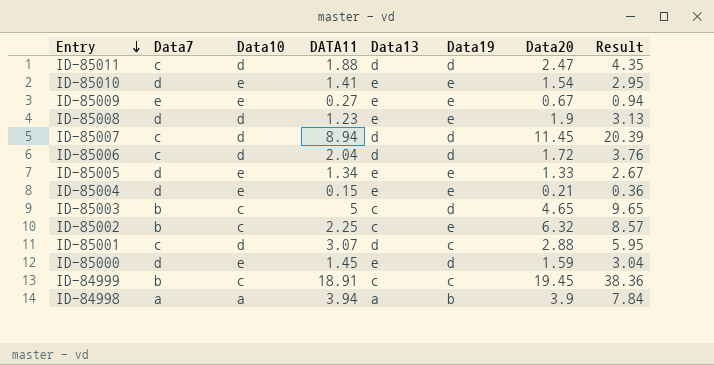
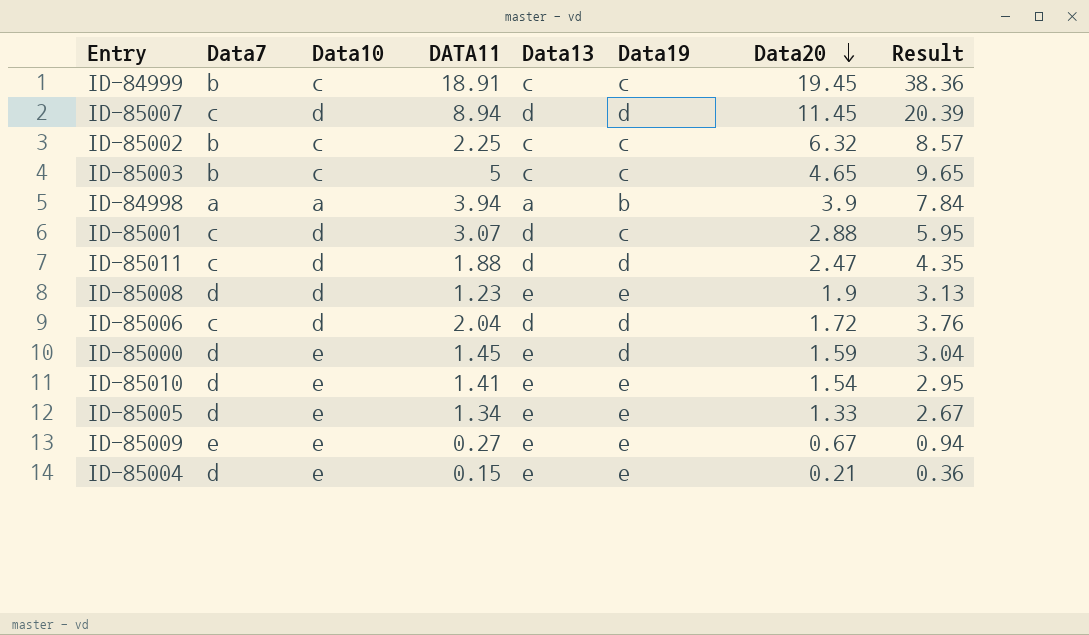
row order: Entry descending -> Data20 descending
ID-85002 | Data19: e -> c
ID-85003 | Data19: d -> c

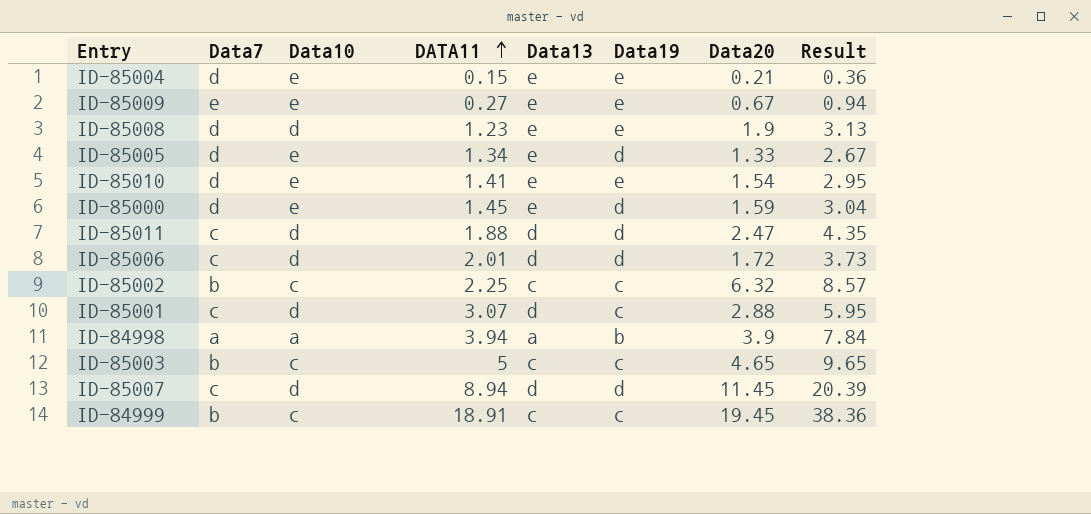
row order: Data20 descending -> DATA11 ascending
ID-85005 | Data19: e -> d
ID-85006 | DATA11: 2.04 -> 2.01
ID-85006 | Result: 3.76 -> 3.73

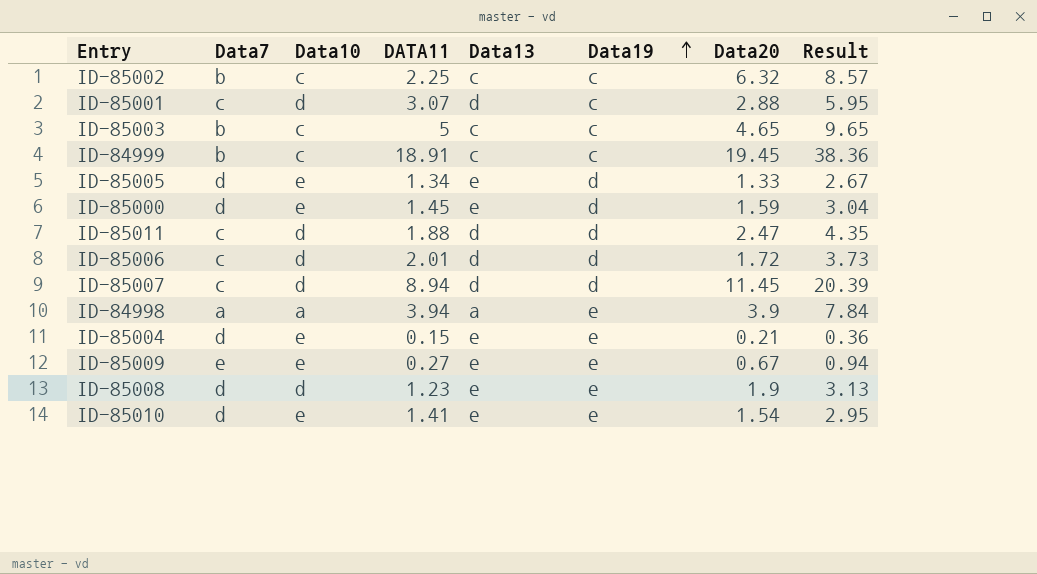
row order: DATA11 ascending -> Data19 ascending
ID-84998 | Data19: b -> e

